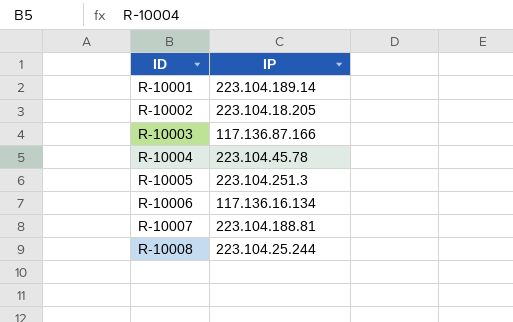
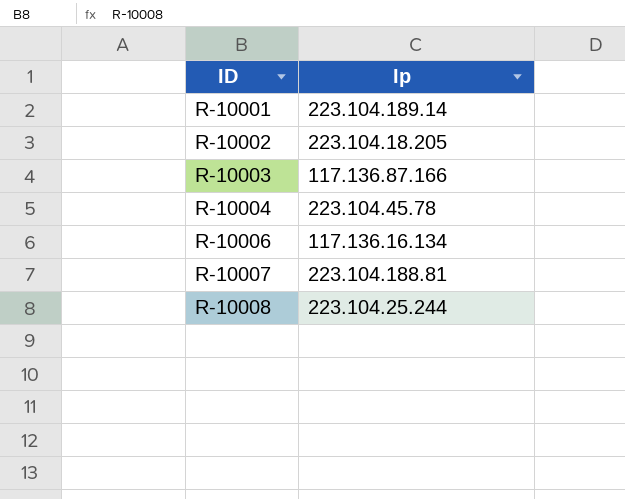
column name: IP -> Ip
row R-10005: 223.104.251.3 -> none

